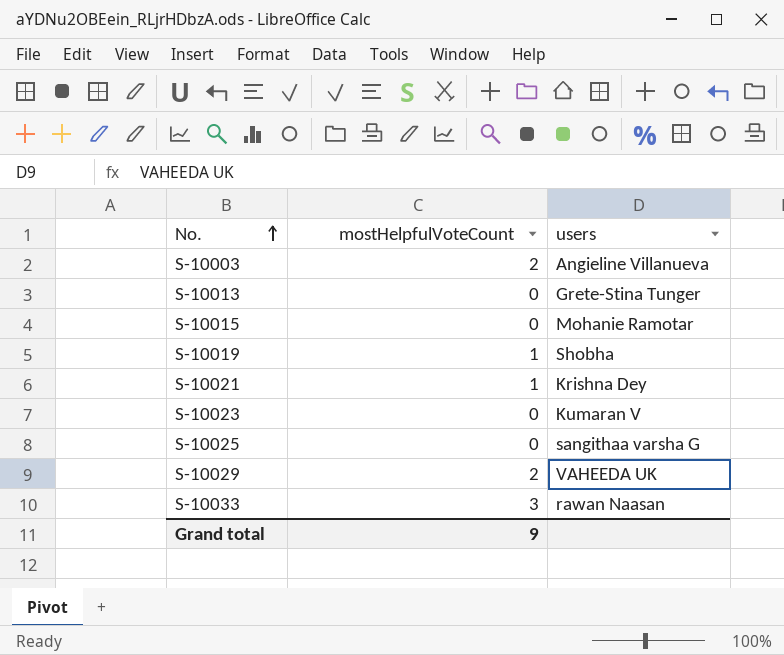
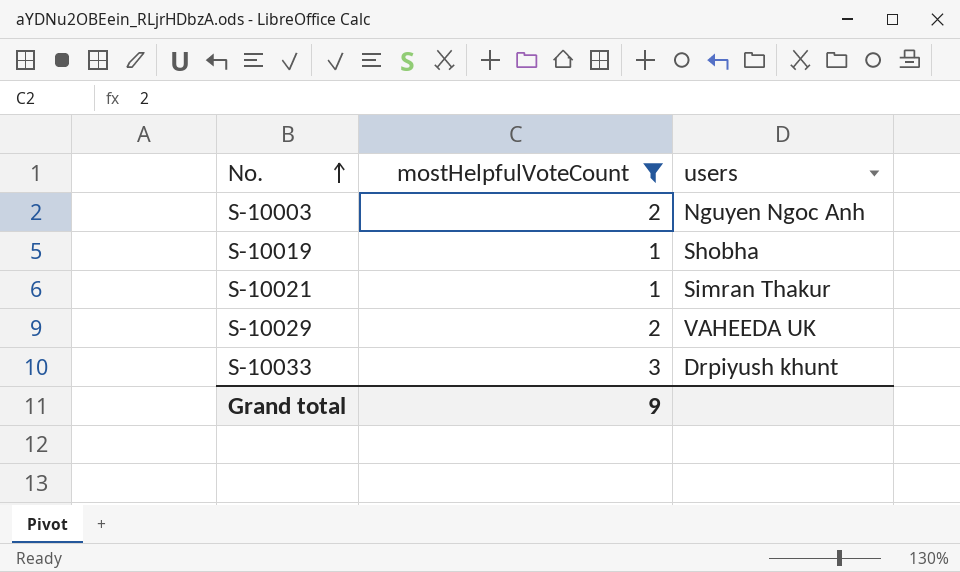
filter: none -> mostHelpfulVoteCount != 0
S-10003 | users: Angieline Villanueva -> Nguyen Ngoc Anh
S-10021 | users: Krishna Dey -> Simran Thakur
S-10033 | users: rawan Naasan -> Drpiyush khunt

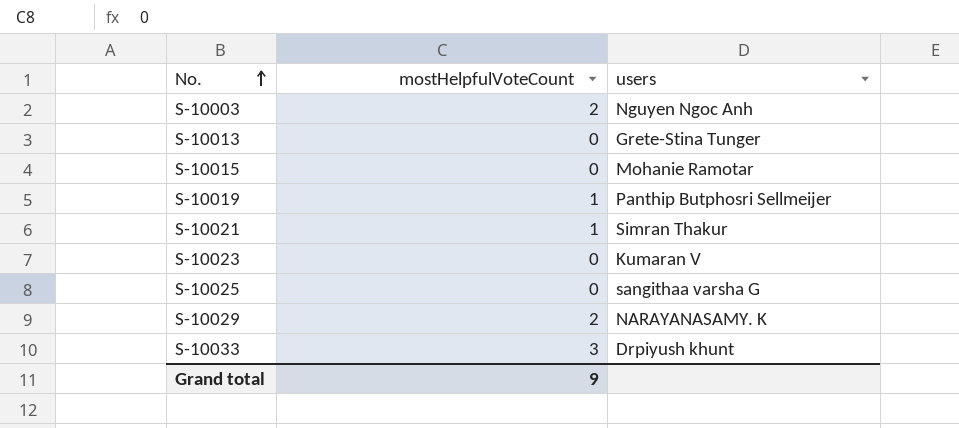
filter: mostHelpfulVoteCount != 0 -> none
S-10019 | users: Shobha -> Panthip Butphosri Sellmeijer
S-10029 | users: VAHEEDA UK -> NARAYANASAMY. K

